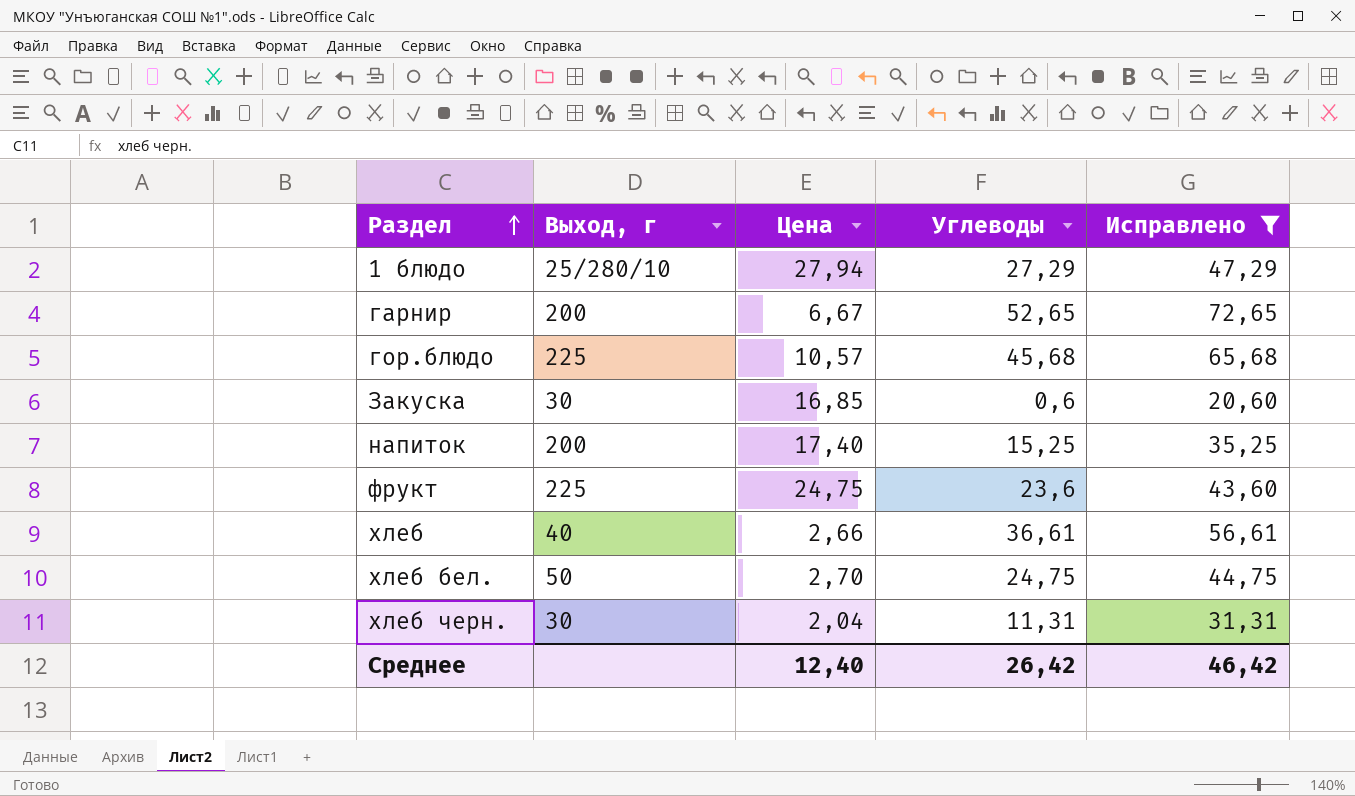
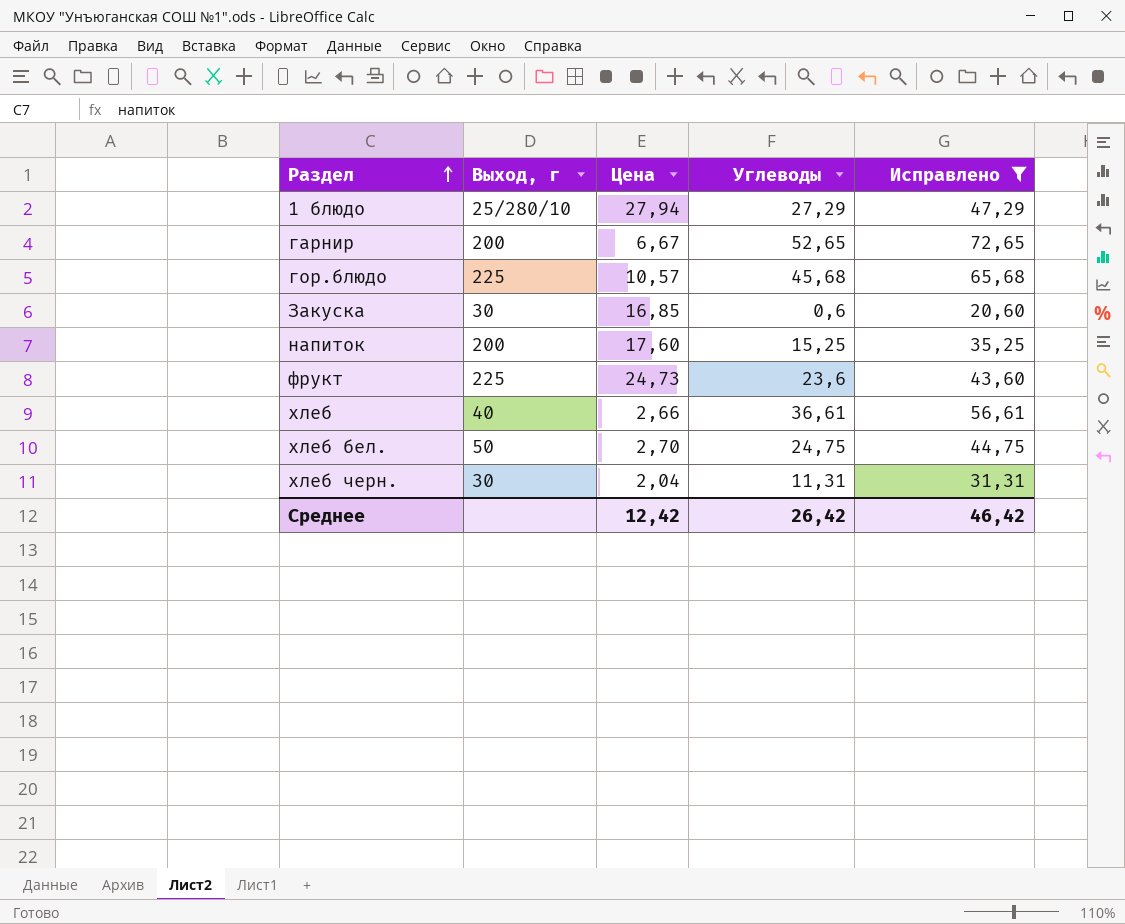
напиток | Цена: 17,40 -> 17,60
фрукт | Цена: 24,75 -> 24,73
Среднее | Цена: 12,40 -> 12,42

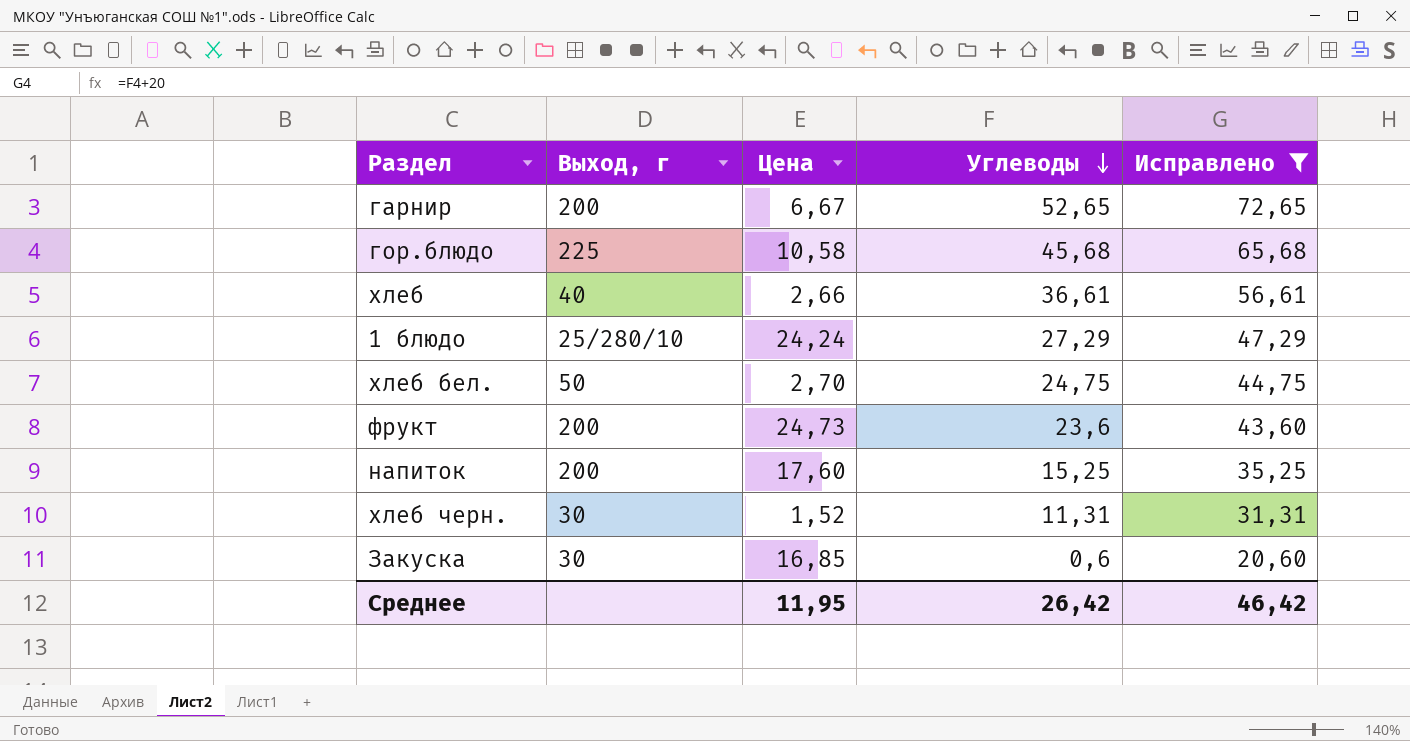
row order: Раздел ascending -> Углеводы descending
гор.блюдо | Цена: 10,57 -> 10,58
1 блюдо | Цена: 27,94 -> 24,24
фрукт | Выход, г: 225 -> 200
хлеб черн. | Цена: 2,04 -> 1,52
Среднее | Цена: 12,42 -> 11,95

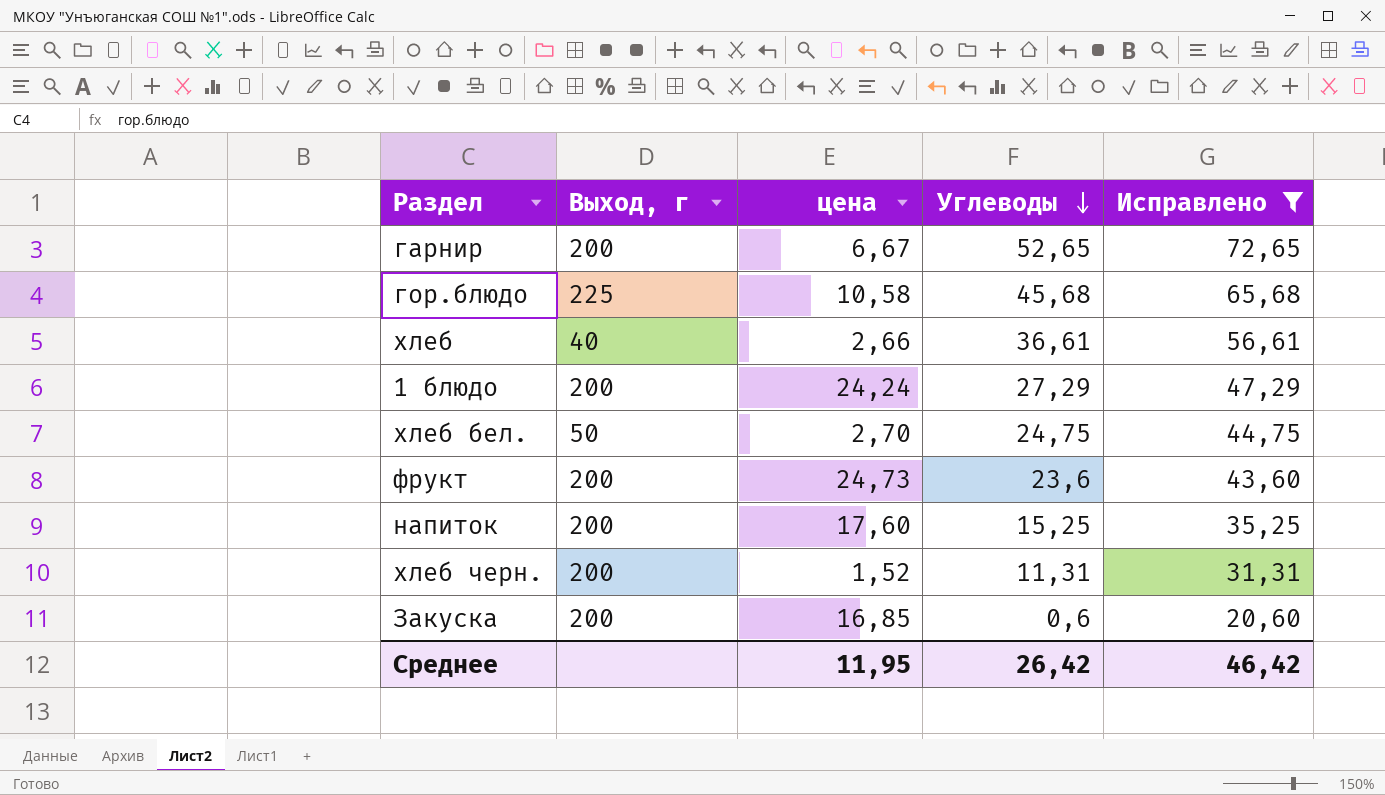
column name: Цена -> цена
1 блюдо | Выход, г: 25/280/10 -> 200
хлеб черн. | Выход, г: 30 -> 200
Закуска | Выход, г: 30 -> 200

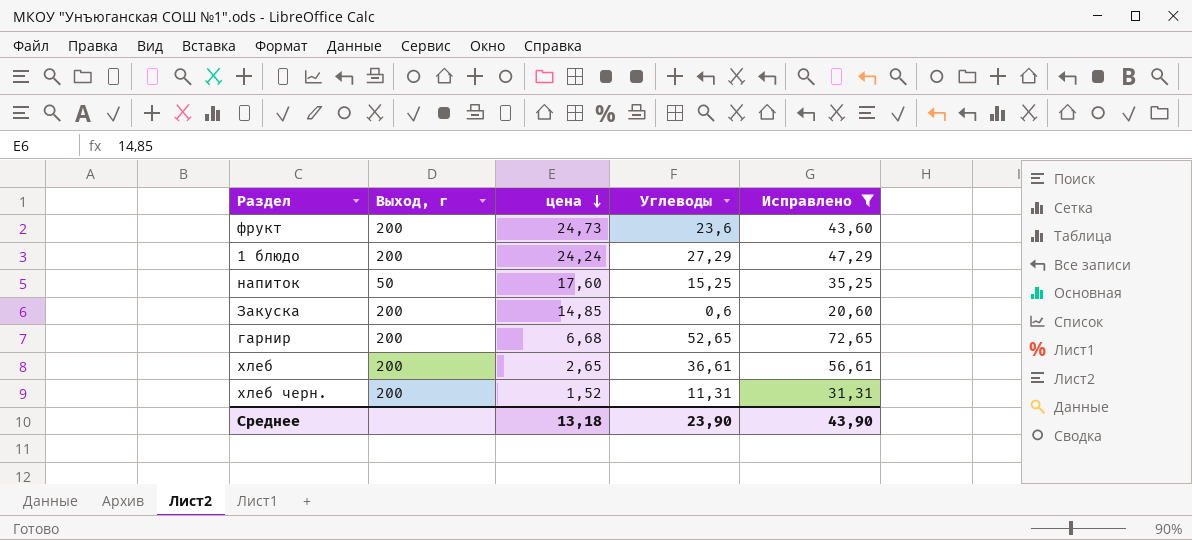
row order: Углеводы descending -> цена descending
row гор.блюдо: 225 | 10,58 | 45,68 | 65,68 -> none
row хлеб бел.: 50 | 2,70 | 24,75 | 44,75 -> none
напиток | Выход, г: 200 -> 50
Закуска | цена: 16,85 -> 14,85
гарнир | цена: 6,67 -> 6,68
хлеб | Выход, г: 40 -> 200
хлеб | цена: 2,66 -> 2,65
Среднее | цена: 11,95 -> 13,18
Среднее | Углеводы: 26,42 -> 23,90
Среднее | Исправлено: 46,42 -> 43,90

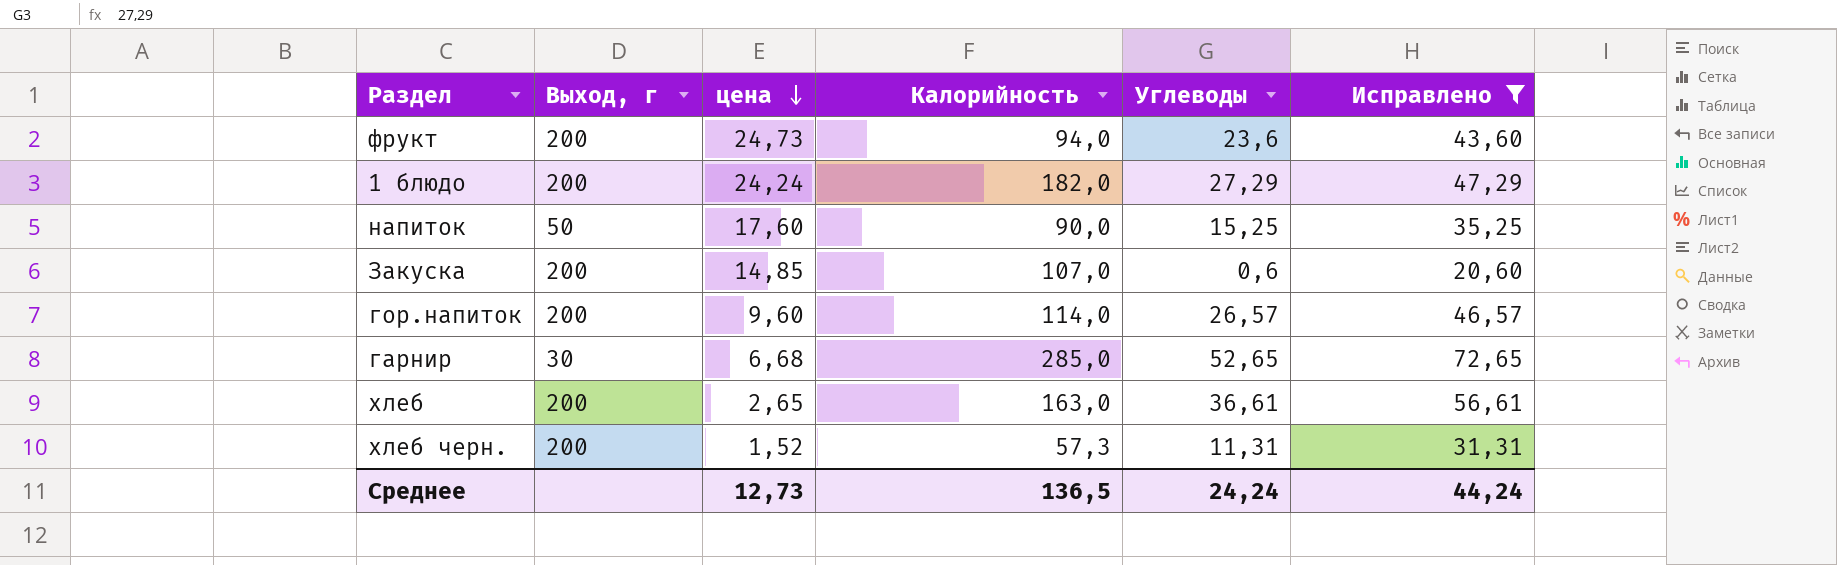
column Калорийность | position: none -> 4
row гор.напиток: none -> 200 | 9,60 | 114,0 | 26,57 | 46,57
гарнир | Выход, г: 200 -> 30
Среднее | цена: 13,18 -> 12,73
Среднее | Углеводы: 23,90 -> 24,24
Среднее | Исправлено: 43,90 -> 44,24

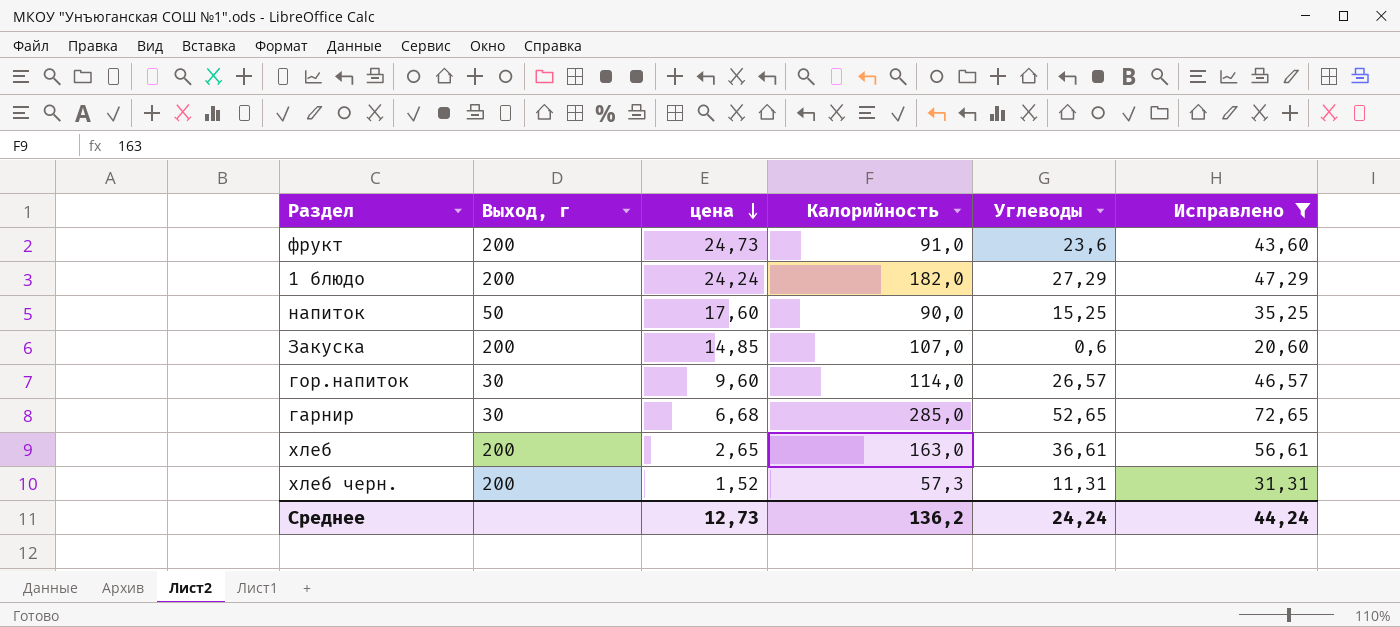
фрукт | Калорийность: 94,0 -> 91,0
гор.напиток | Выход, г: 200 -> 30
Среднее | Калорийность: 136,5 -> 136,2

